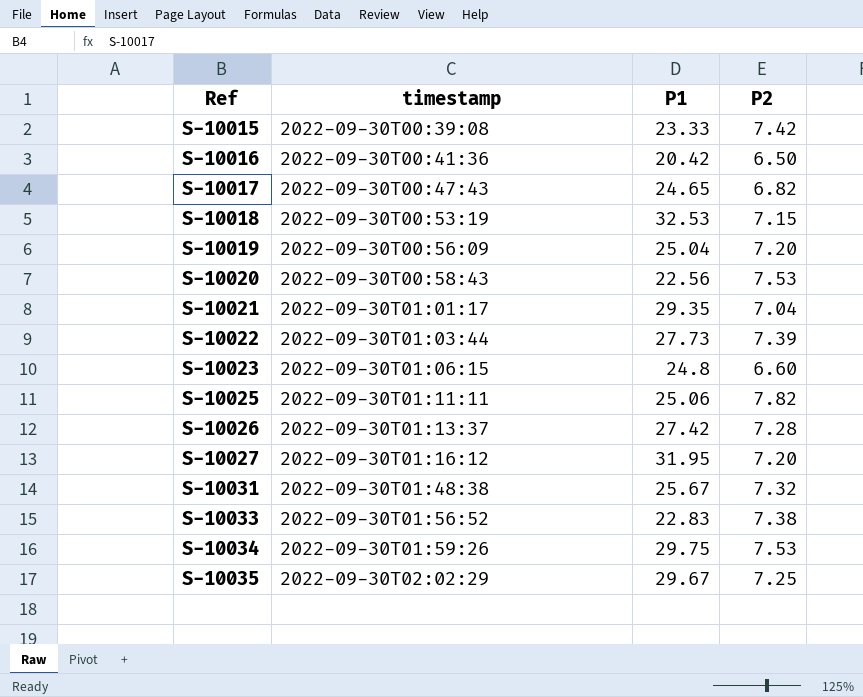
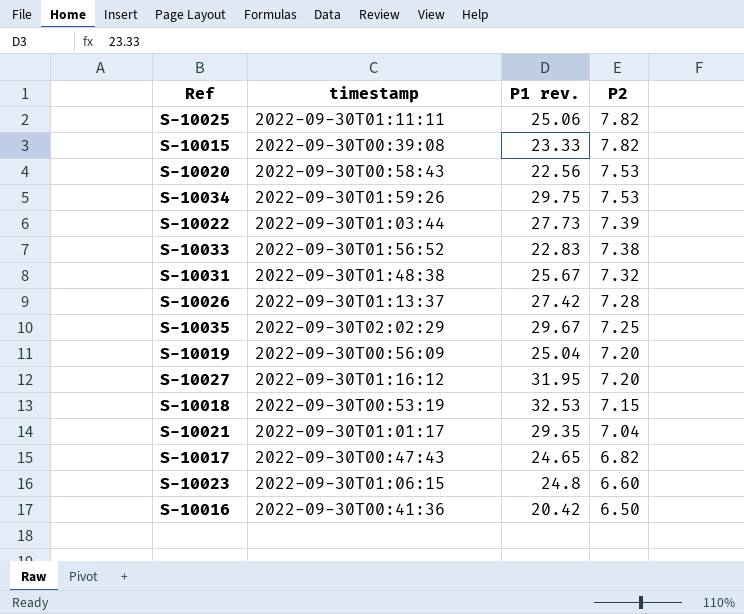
row order: Ref ascending -> P2 descending
column name: P1 -> P1 rev.
S-10015 | P2: 7.42 -> 7.82

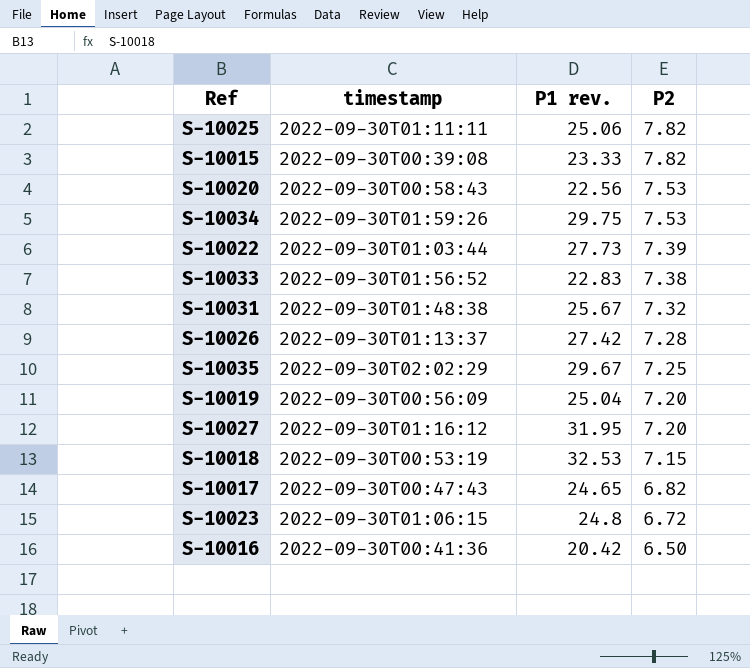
row S-10021: 2022-09-30T01:01:17 | 29.35 | 7.04 -> none
S-10023 | P2: 6.60 -> 6.72

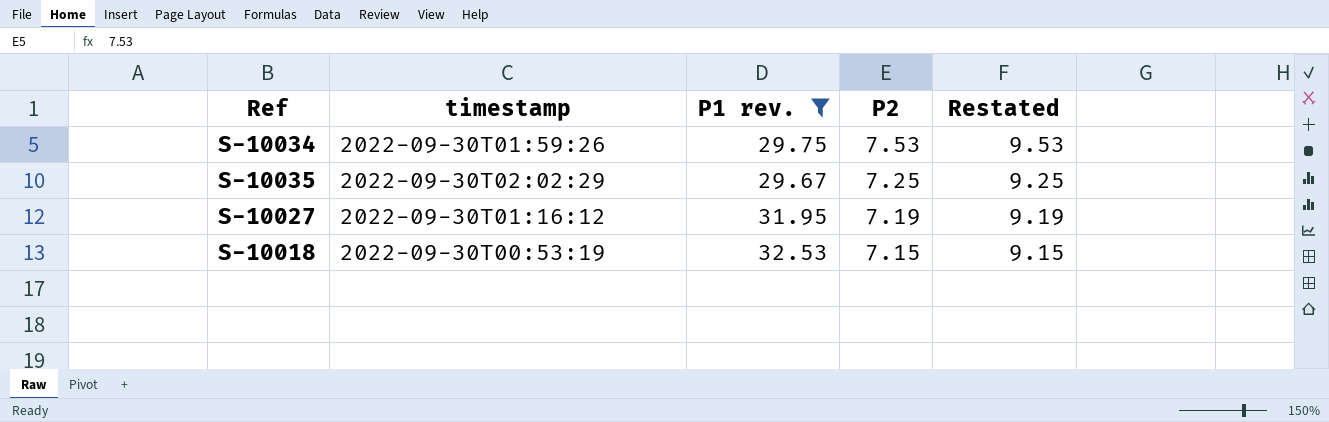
filter: none -> P1 rev. >= 29.67
column Restated | formula: none -> [P2] + 2
S-10027 | P2: 7.20 -> 7.19

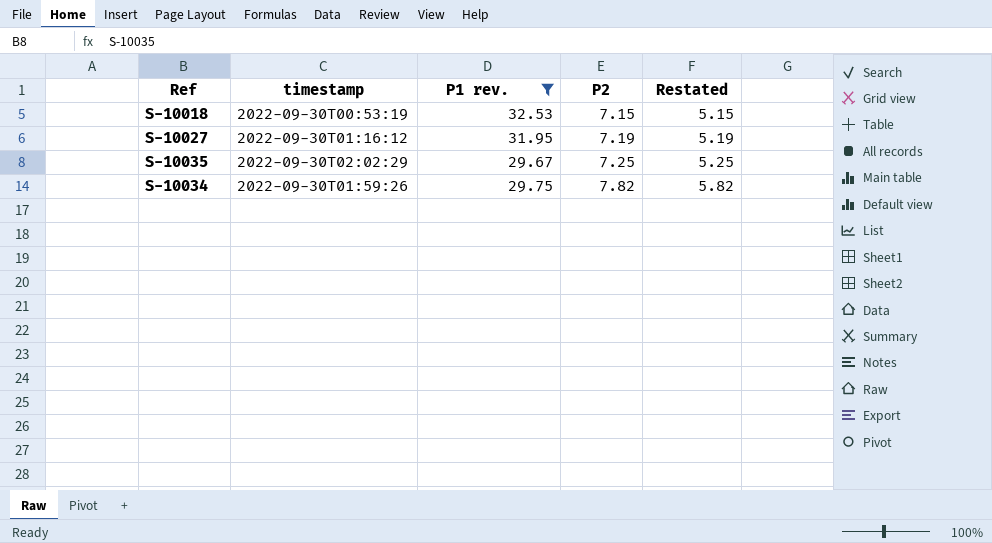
row order: P2 descending -> P2 ascending
column Restated | formula: [P2] + 2 -> [P2] - 2
S-10034 | P2: 7.53 -> 7.82

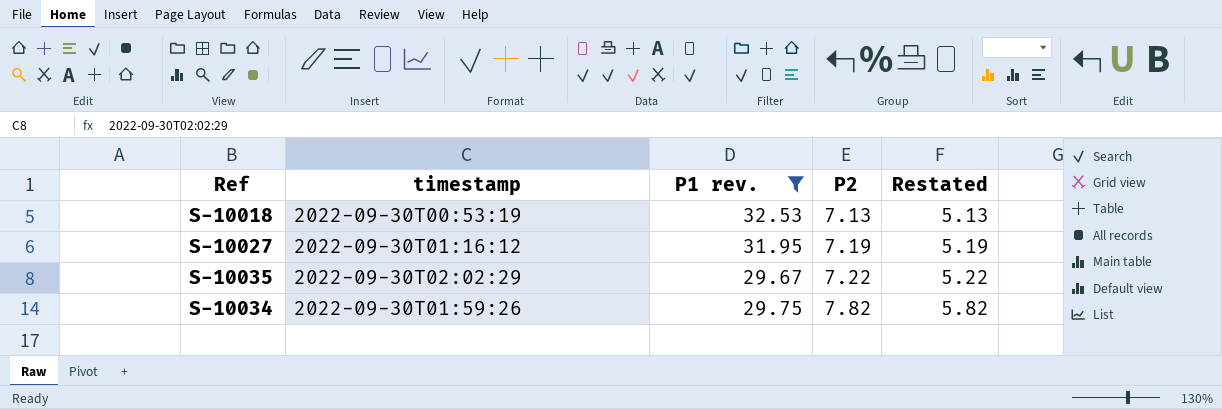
S-10018 | P2: 7.15 -> 7.13
S-10018 | Restated: 5.15 -> 5.13
S-10035 | P2: 7.25 -> 7.22
S-10035 | Restated: 5.25 -> 5.22

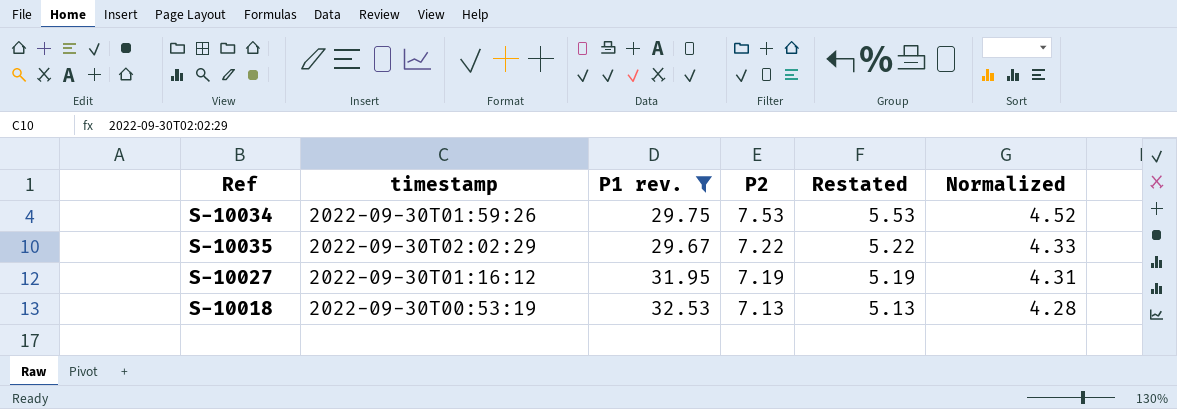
row order: P2 ascending -> P2 descending
column Normalized | formula: none -> [P2] * 0.6
S-10034 | P2: 7.82 -> 7.53
S-10034 | Restated: 5.82 -> 5.53

